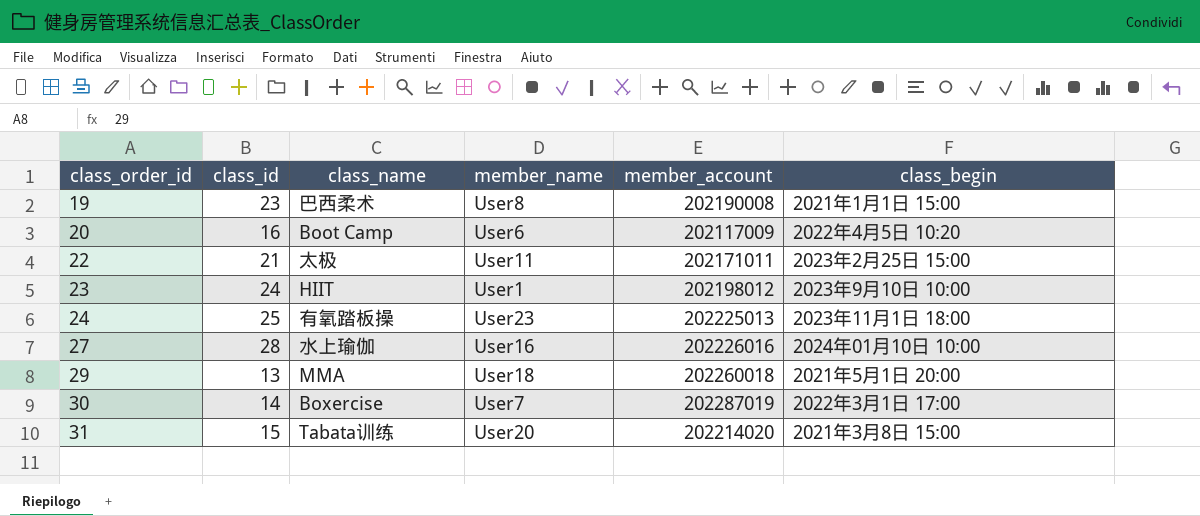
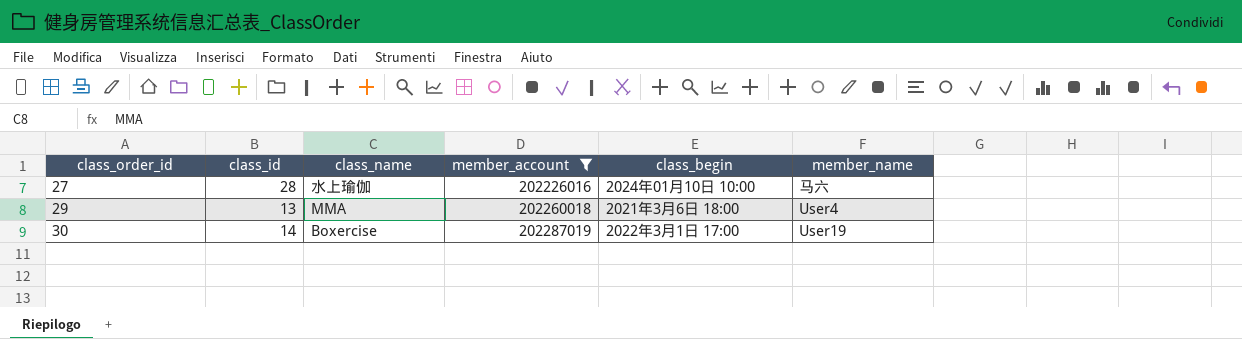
filter: none -> member_account >= 202226016
column member_name | position: 4 -> 6
27 | member_name: User16 -> 马六
29 | class_begin: 2021年5月1日 20:00 -> 2021年3月6日 18:00
29 | member_name: User18 -> User4
30 | member_name: User7 -> User19

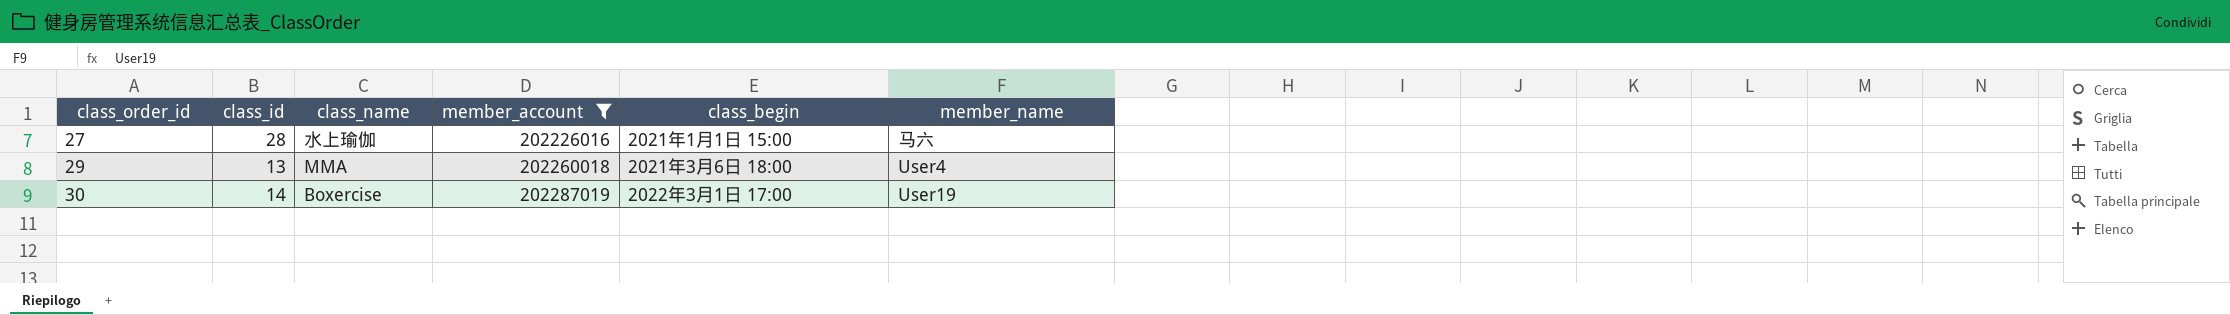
27 | class_begin: 2024年01月10日 10:00 -> 2021年1月1日 15:00

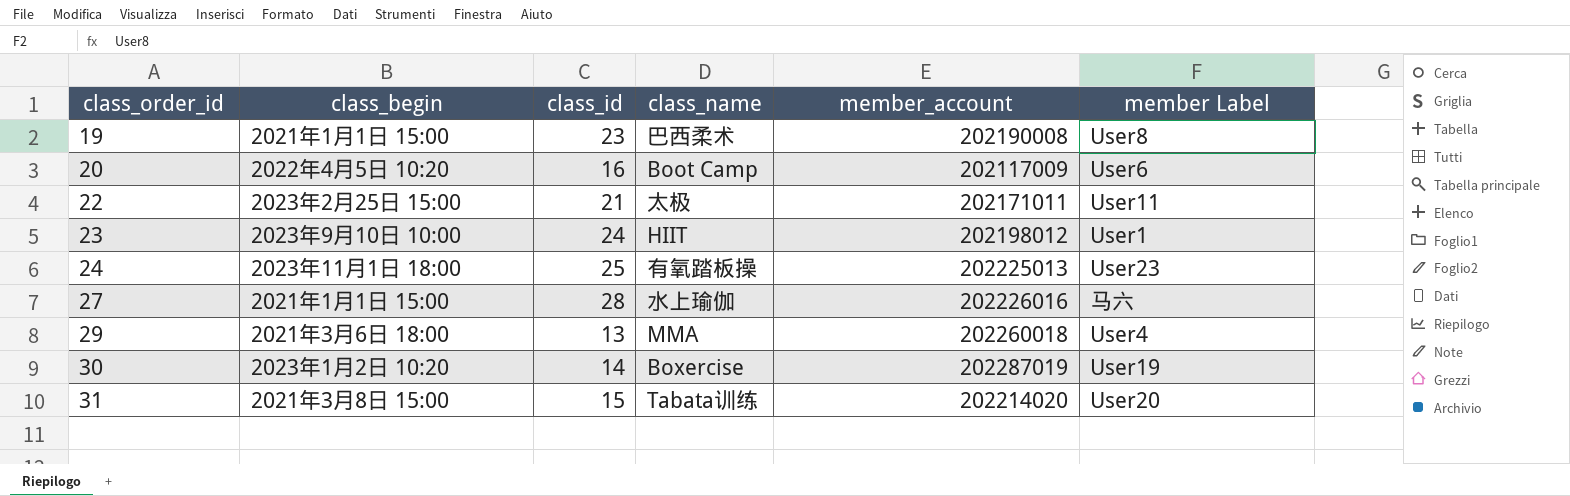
filter: member_account >= 202226016 -> none
column class_begin | position: 5 -> 2
column name: member_name -> member Label
30 | class_begin: 2022年3月1日 17:00 -> 2023年1月2日 10:20

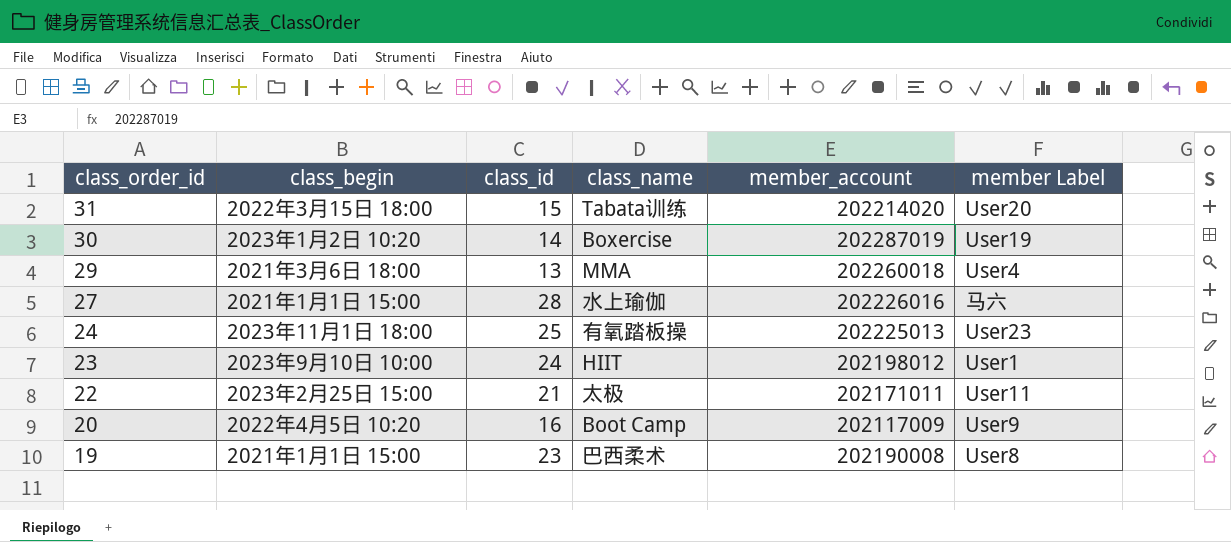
row order: class_order_id ascending -> class_order_id descending
31 | class_begin: 2021年3月8日 15:00 -> 2022年3月15日 18:00
20 | member Label: User6 -> User9

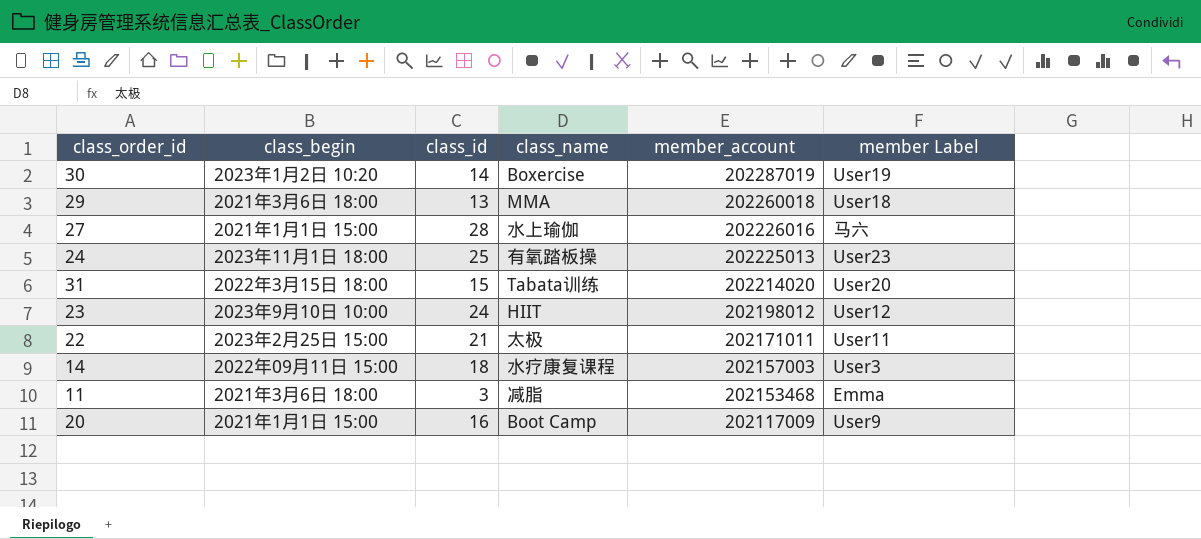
row order: class_order_id descending -> member_account descending
row 19: 2021年1月1日 15:00 | 23 | 巴西柔术 | 202190008 | User8 -> none
29 | member Label: User4 -> User18
23 | member Label: User1 -> User12
row 14: none -> 2022年09月11日 15:00 | 18 | 水疗康复课程 | 202157003 | User3
row 11: none -> 2021年3月6日 18:00 | 3 | 减脂 | 202153468 | Emma
20 | class_begin: 2022年4月5日 10:20 -> 2021年1月1日 15:00

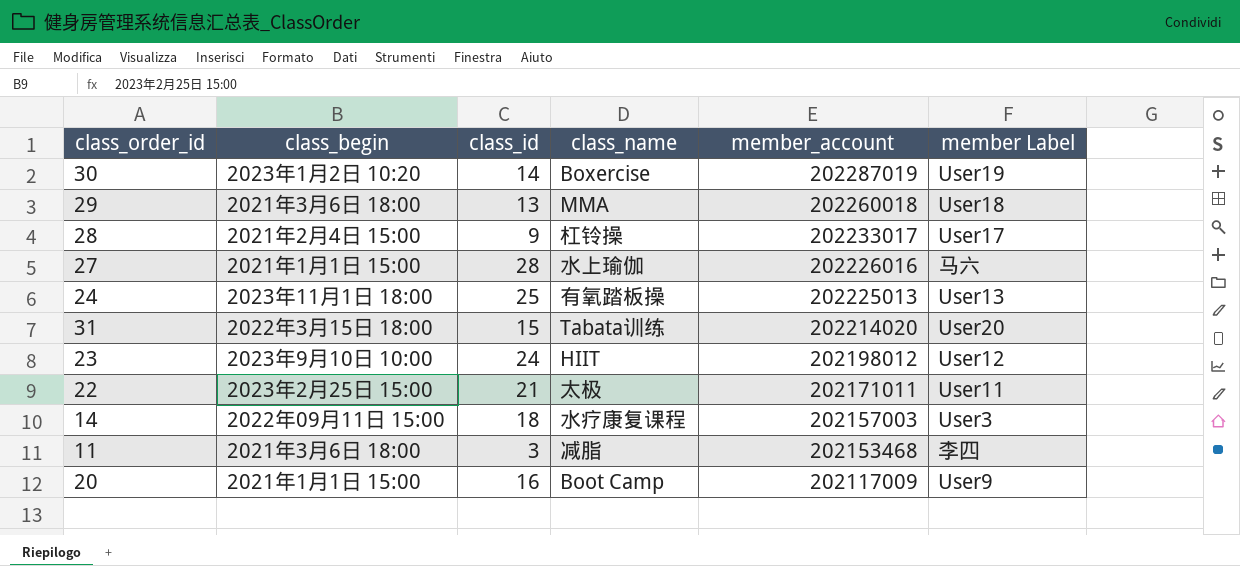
row 28: none -> 2021年2月4日 15:00 | 9 | 杠铃操 | 202233017 | User17
24 | member Label: User23 -> User13
11 | member Label: Emma -> 李四

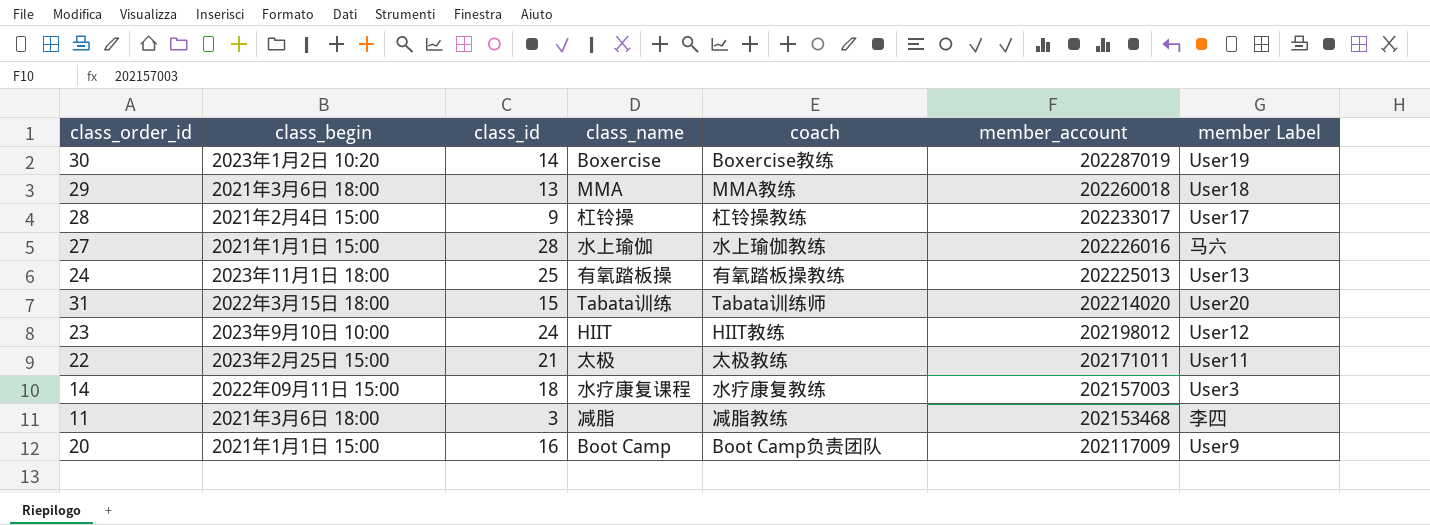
column coach | position: none -> 5

